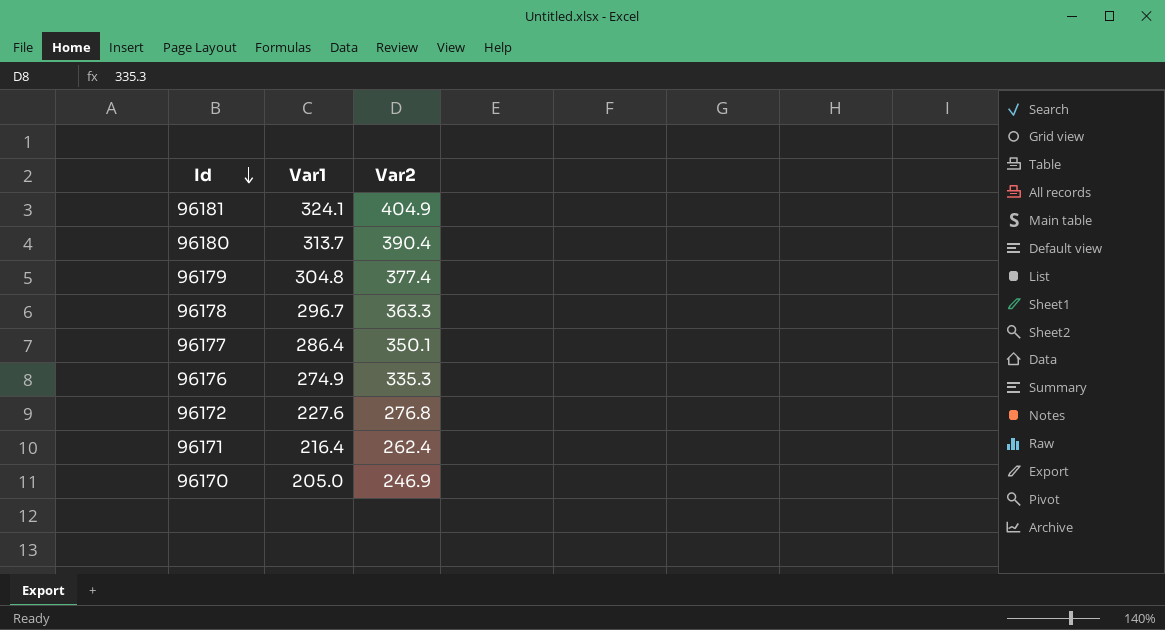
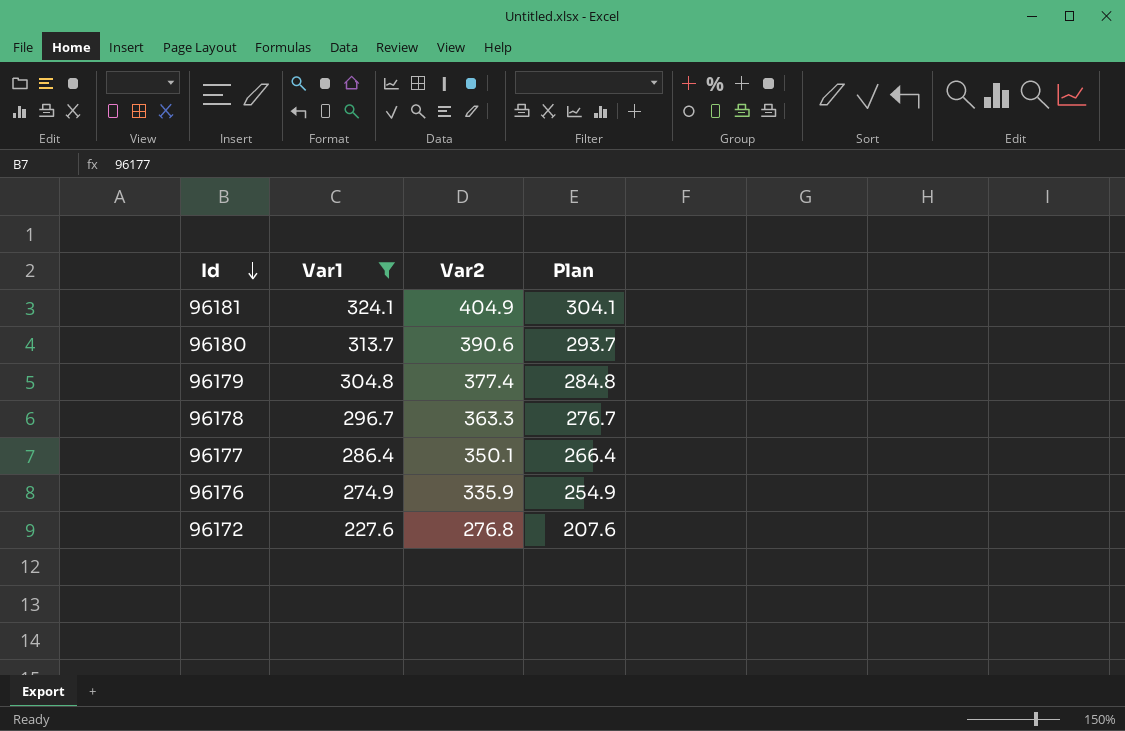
filter: none -> Var1 >= 227.6
column Plan | formula: none -> [Var1] - 20
96180 | Var2: 390.4 -> 390.6
96176 | Var2: 335.3 -> 335.9

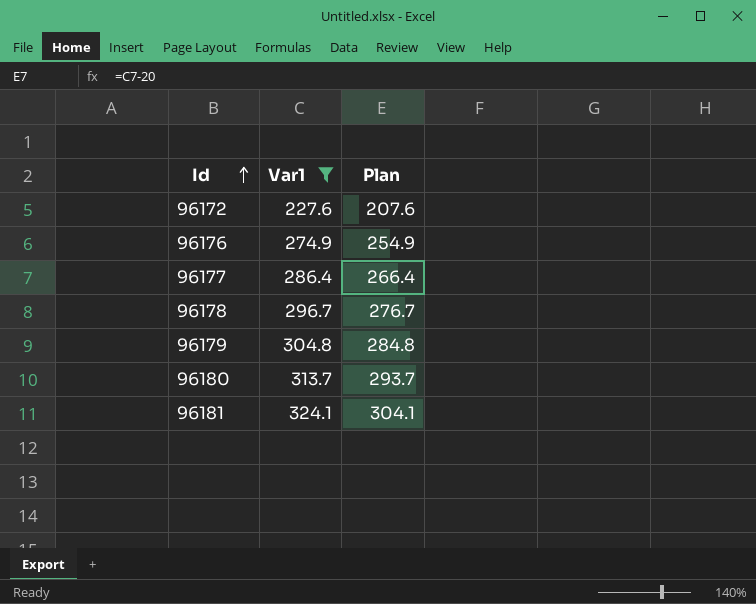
row order: Id descending -> Id ascending
column Var2 | position: 3 -> none

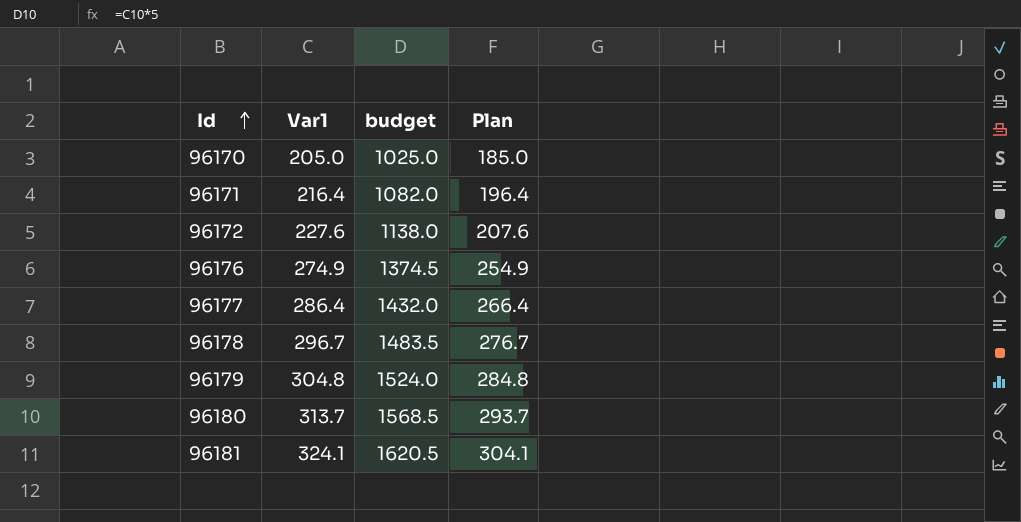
filter: Var1 >= 227.6 -> none
column budget | formula: none -> [Var1] * 5

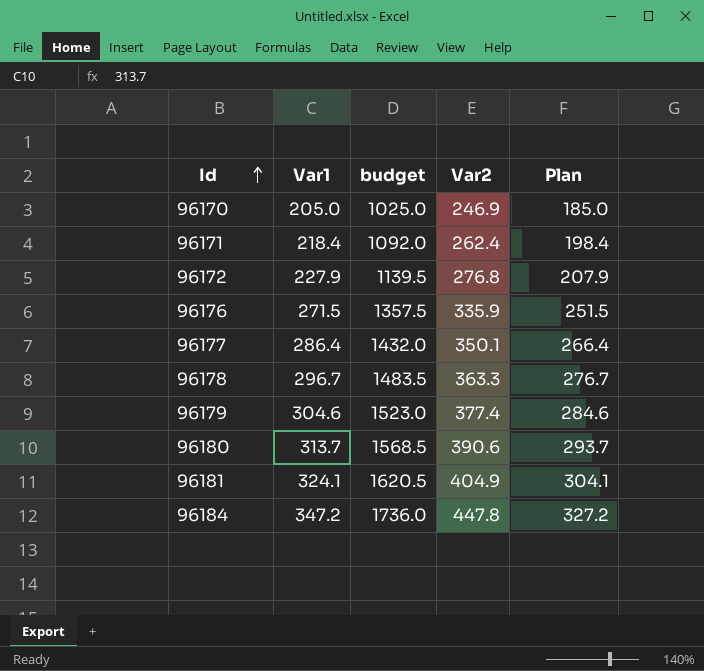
column Var2 | position: none -> 4
96171 | Var1: 216.4 -> 218.4
96171 | budget: 1082.0 -> 1092.0
96171 | Plan: 196.4 -> 198.4
96172 | Var1: 227.6 -> 227.9
96172 | budget: 1138.0 -> 1139.5
96172 | Plan: 207.6 -> 207.9
96176 | Var1: 274.9 -> 271.5
96176 | budget: 1374.5 -> 1357.5
96176 | Plan: 254.9 -> 251.5
96179 | Var1: 304.8 -> 304.6
96179 | budget: 1524.0 -> 1523.0
96179 | Plan: 284.8 -> 284.6
row 96184: none -> 347.2 | 1736.0 | 447.8 | 327.2

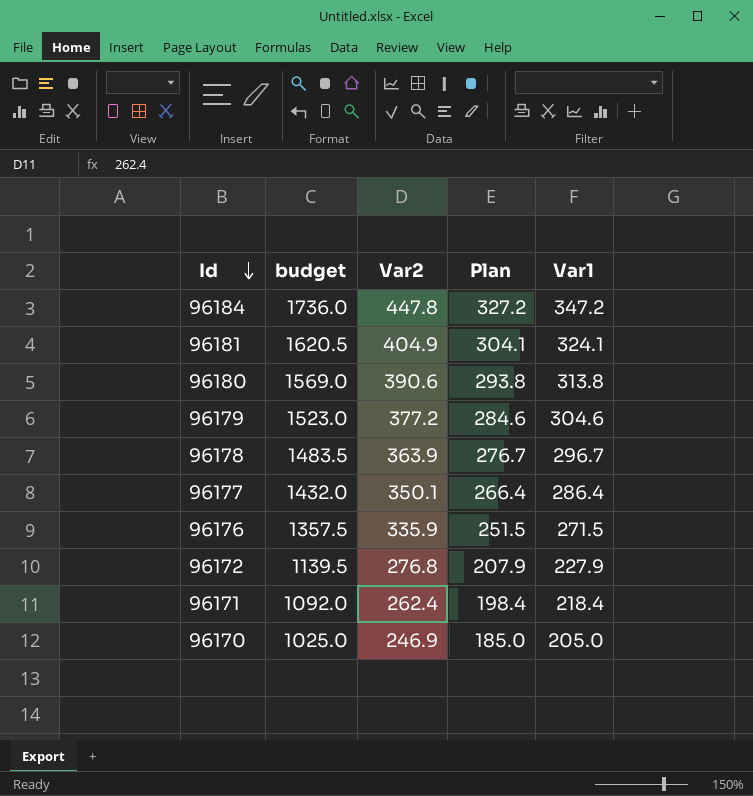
row order: Id ascending -> Id descending
column Var1 | position: 2 -> 5
96180 | budget: 1568.5 -> 1569.0
96180 | Plan: 293.7 -> 293.8
96180 | Var1: 313.7 -> 313.8
96179 | Var2: 377.4 -> 377.2
96178 | Var2: 363.3 -> 363.9

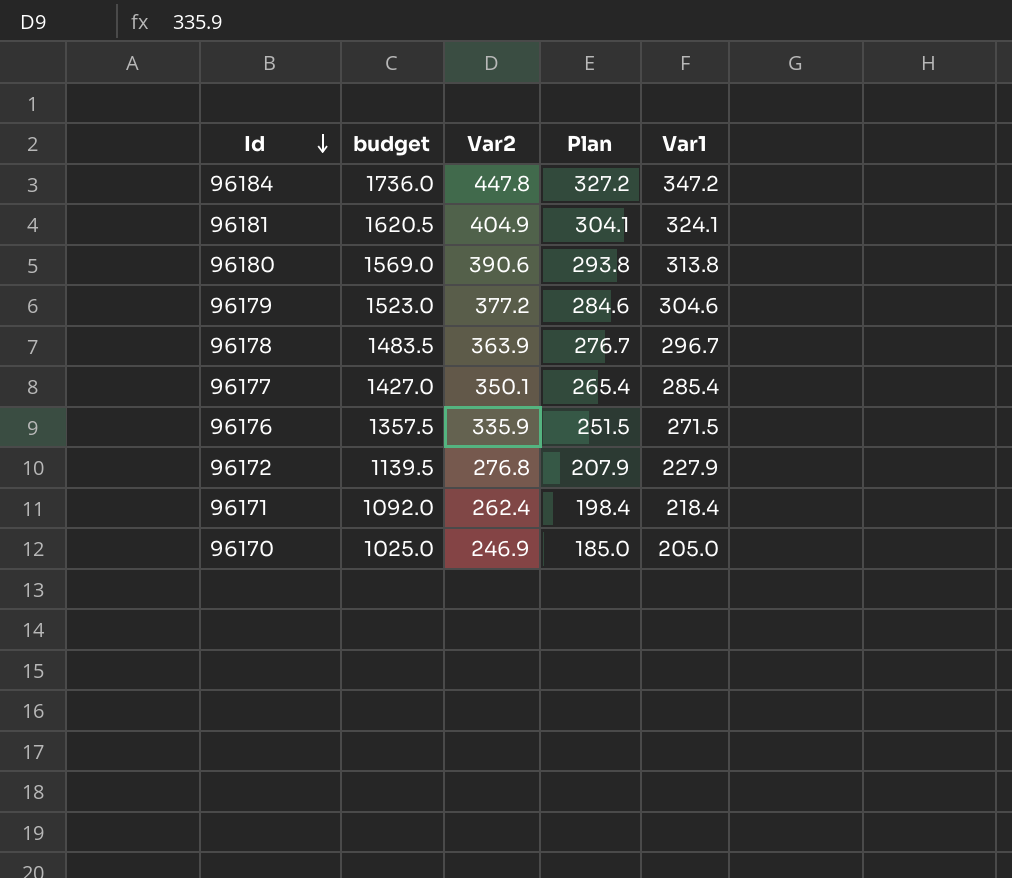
96177 | budget: 1432.0 -> 1427.0
96177 | Plan: 266.4 -> 265.4
96177 | Var1: 286.4 -> 285.4

